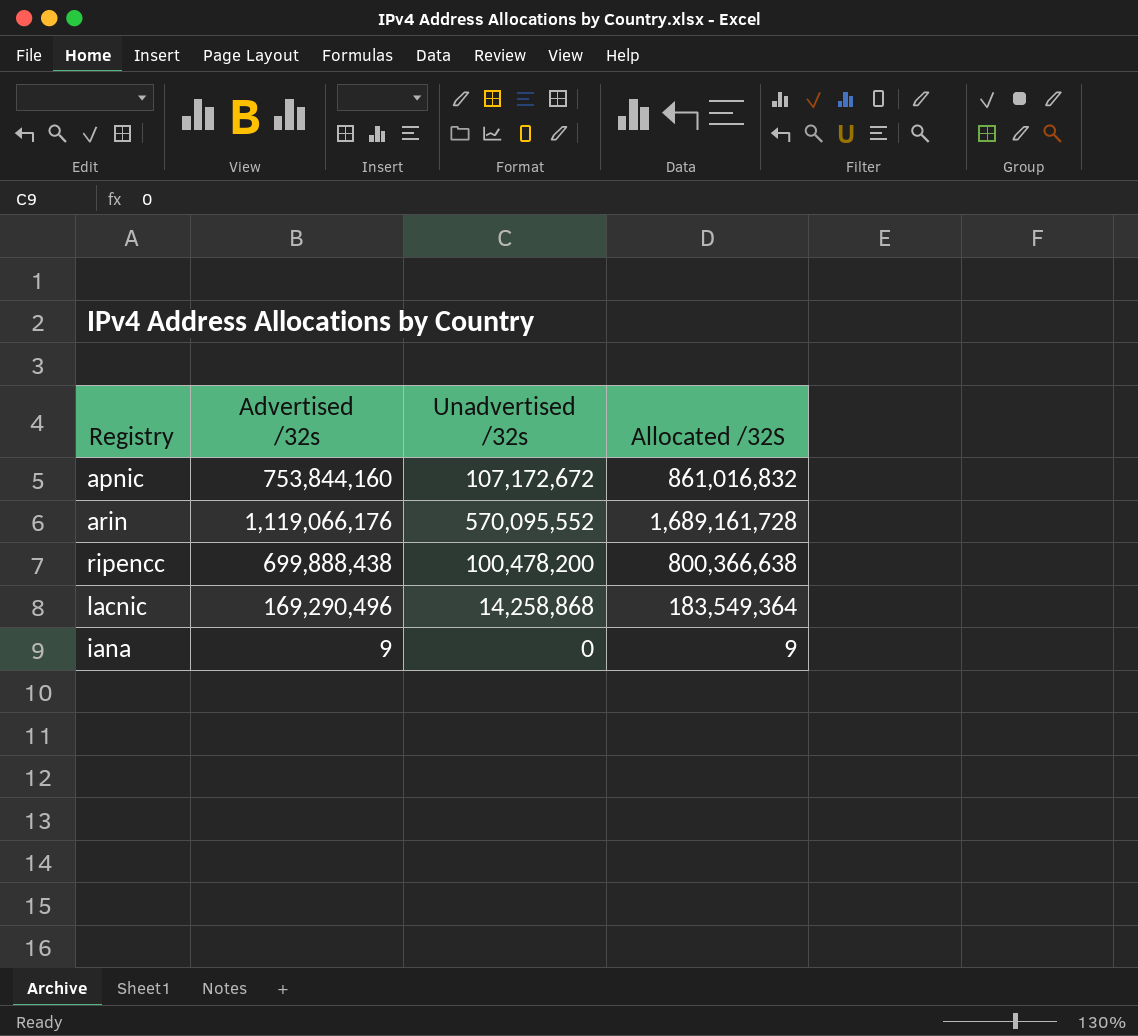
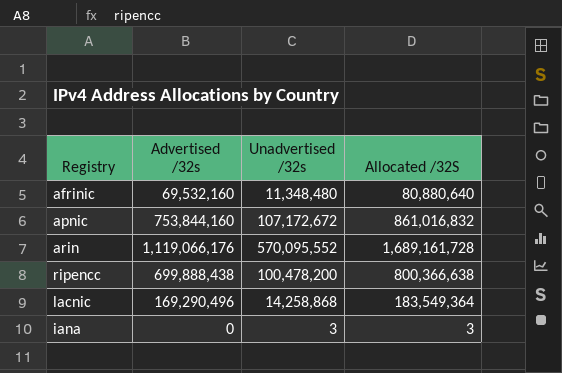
row afrinic: none -> 69,532,160 | 11,348,480 | 80,880,640
iana | Advertised /32s: 9 -> 0
iana | Unadvertised /32s: 0 -> 3
iana | Allocated /32S: 9 -> 3

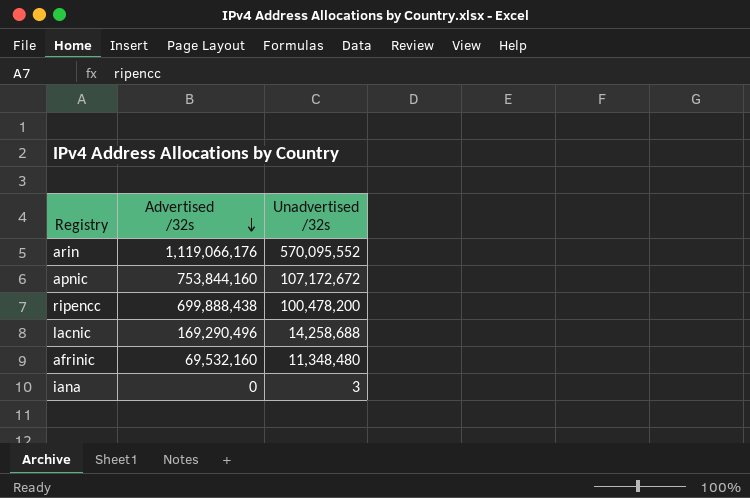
row order: none -> Advertised /32s descending
column Allocated /32S | formula: [Advertised /32s] + [Unadvertised /32s] -> none
lacnic | Unadvertised /32s: 14,258,868 -> 14,258,688

